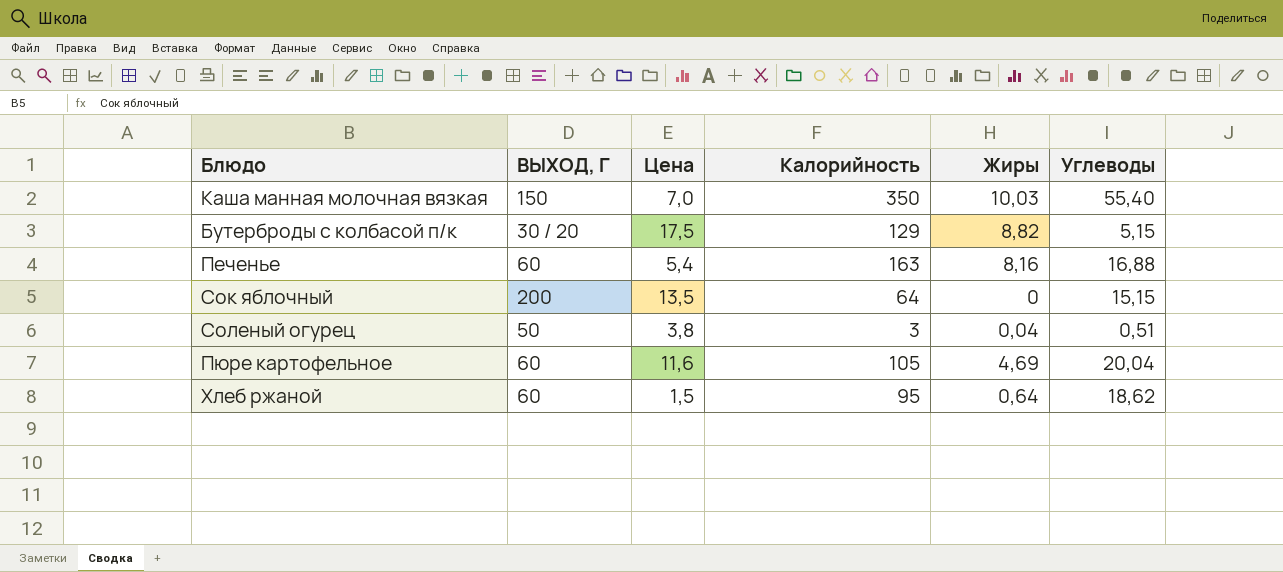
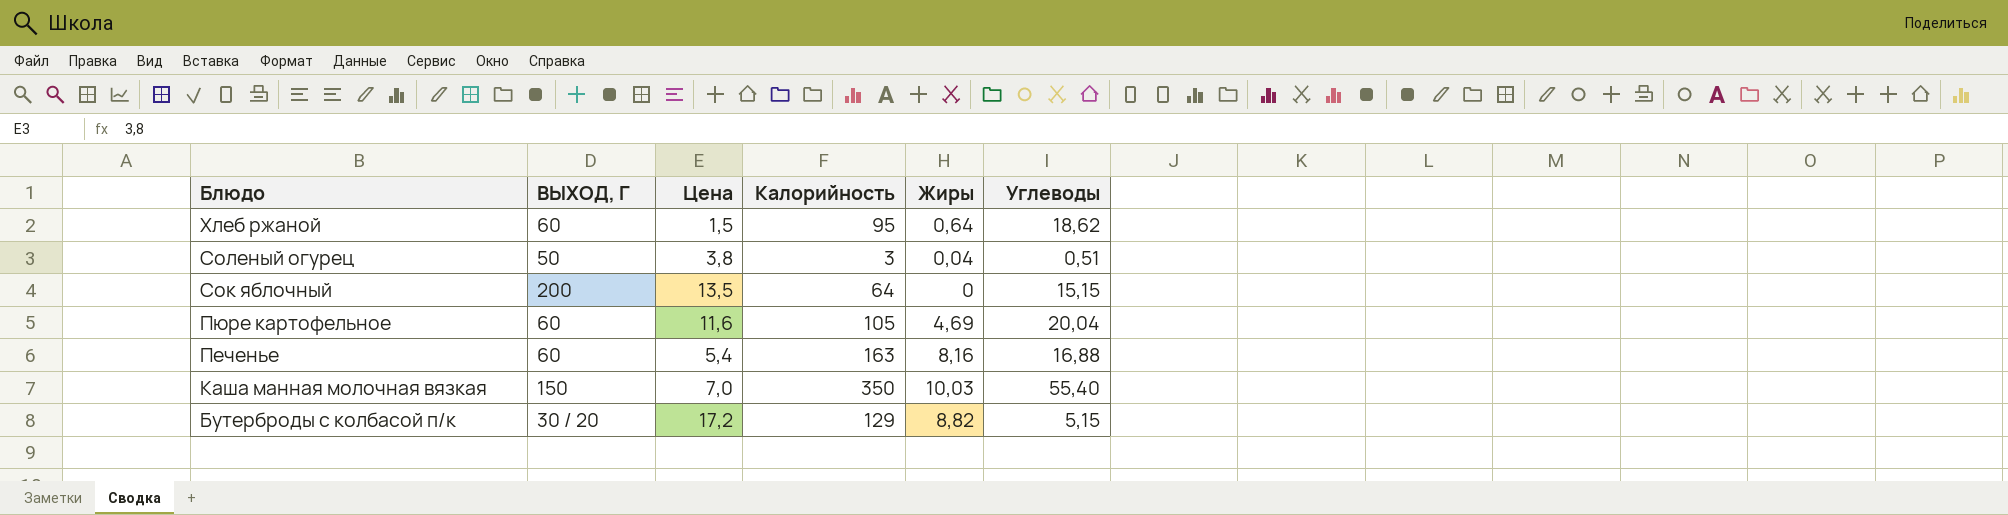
row order: none -> Блюдо descending
Бутерброды с колбасой п/к | Цена: 17,5 -> 17,2

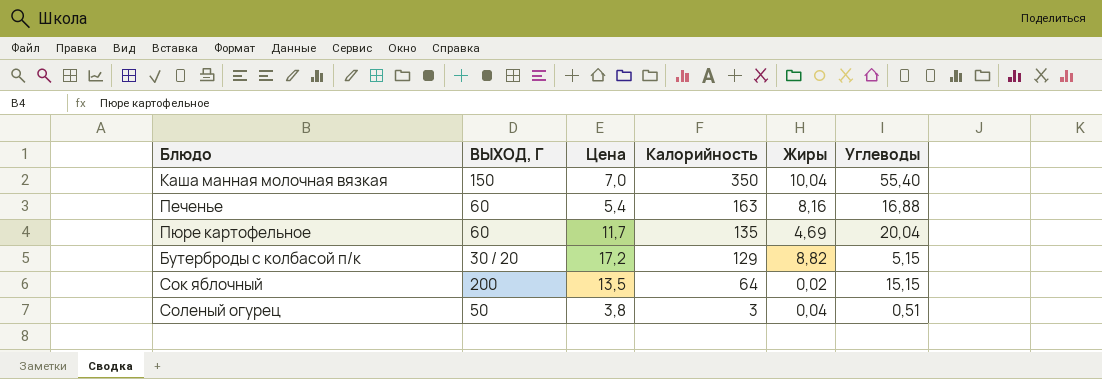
row order: Блюдо descending -> Калорийность descending
row Хлеб ржаной: 60 | 1,5 | 95 | 0,64 | 18,62 -> none
Каша манная молочная вязкая | Жиры: 10,03 -> 10,04
Пюре картофельное | Цена: 11,6 -> 11,7
Пюре картофельное | Калорийность: 105 -> 135
Сок яблочный | Жиры: 0 -> 0,02

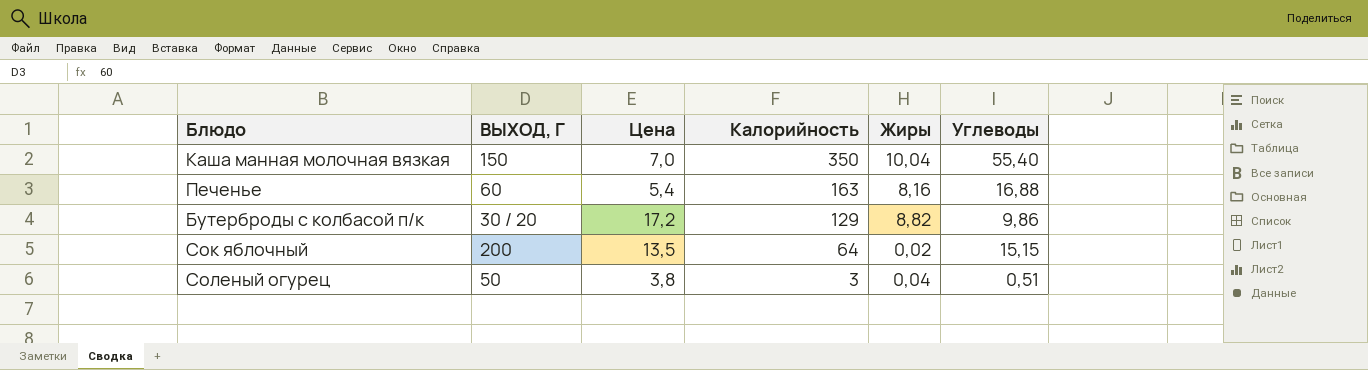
row Пюре картофельное: 60 | 11,7 | 135 | 4,69 | 20,04 -> none
Бутерброды с колбасой п/к | Углеводы: 5,15 -> 9,86

